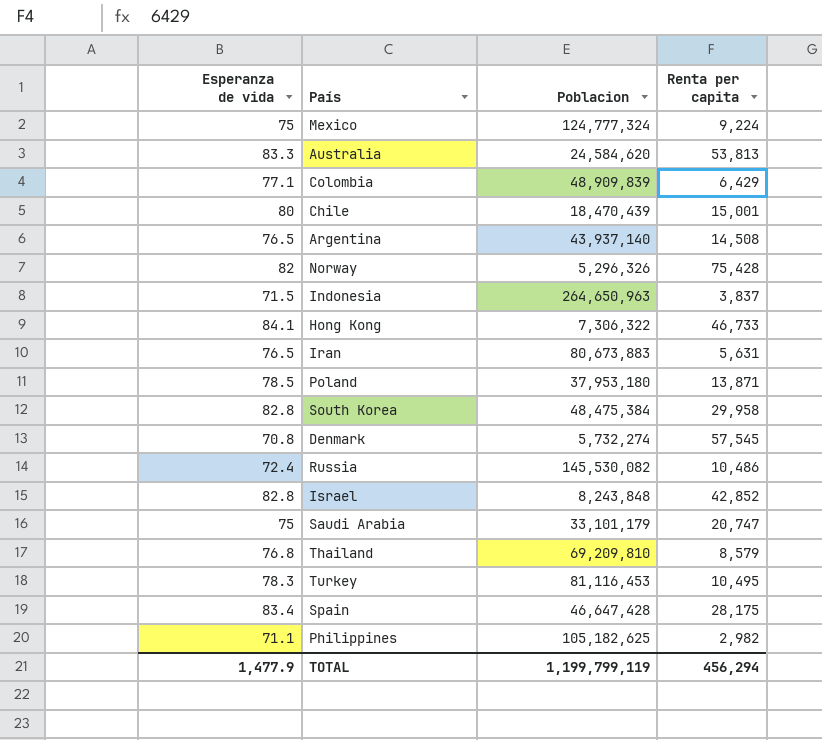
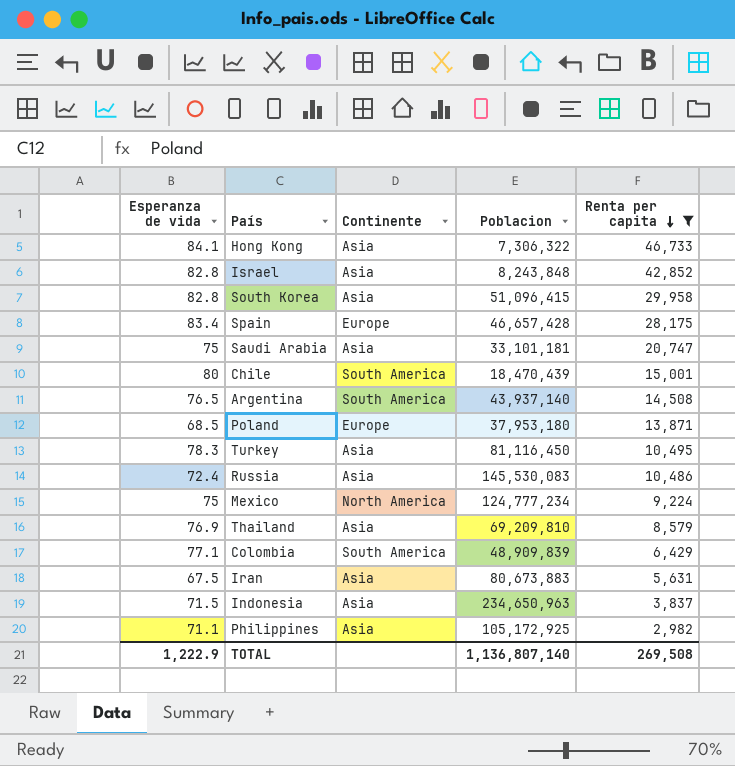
filter: none -> Renta per capita <= 46,733
row order: none -> Renta per capita descending
column Continente | position: none -> 3
South Korea | Poblacion: 48,475,384 -> 51,096,415
Spain | Poblacion: 46,647,428 -> 46,657,428
Saudi Arabia | Poblacion: 33,101,179 -> 33,101,181
Poland | Esperanza de vida: 78.5 -> 68.5
Turkey | Poblacion: 81,116,453 -> 81,116,450
Russia | Poblacion: 145,530,082 -> 145,530,083
Mexico | Poblacion: 124,777,324 -> 124,777,234
Thailand | Esperanza de vida: 76.8 -> 76.9
Iran | Esperanza de vida: 76.5 -> 67.5
Indonesia | Poblacion: 264,650,963 -> 234,650,963
Philippines | Poblacion: 105,182,625 -> 105,172,925
TOTAL | Esperanza de vida: 1,477.9 -> 1,222.9
TOTAL | Poblacion: 1,199,799,119 -> 1,136,807,140
TOTAL | Renta per capita: 456,294 -> 269,508

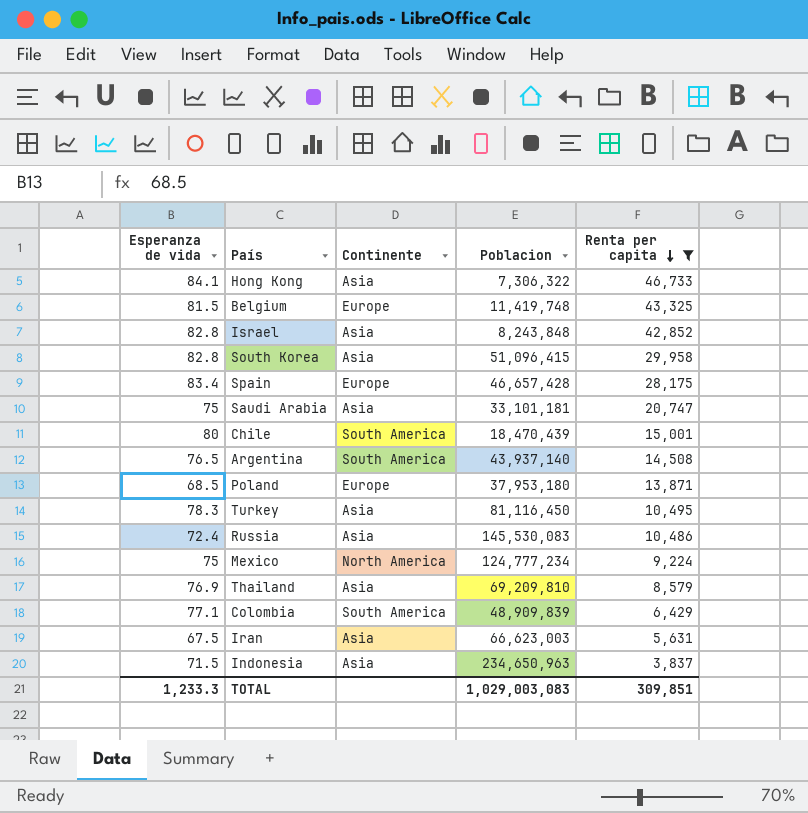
row Philippines: 71.1 | Asia | 105,172,925 | 2,982 -> none
row Belgium: none -> 81.5 | Europe | 11,419,748 | 43,325
Iran | Poblacion: 80,673,883 -> 66,623,003
TOTAL | Esperanza de vida: 1,222.9 -> 1,233.3
TOTAL | Poblacion: 1,136,807,140 -> 1,029,003,083
TOTAL | Renta per capita: 269,508 -> 309,851

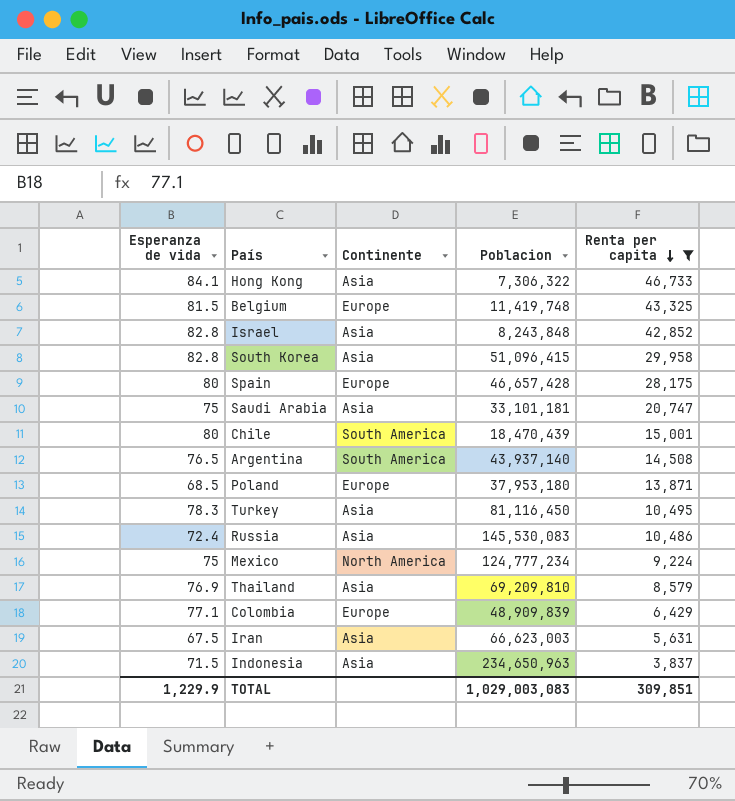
Spain | Esperanza de vida: 83.4 -> 80
Colombia | Continente: South America -> Europe
TOTAL | Esperanza de vida: 1,233.3 -> 1,229.9

